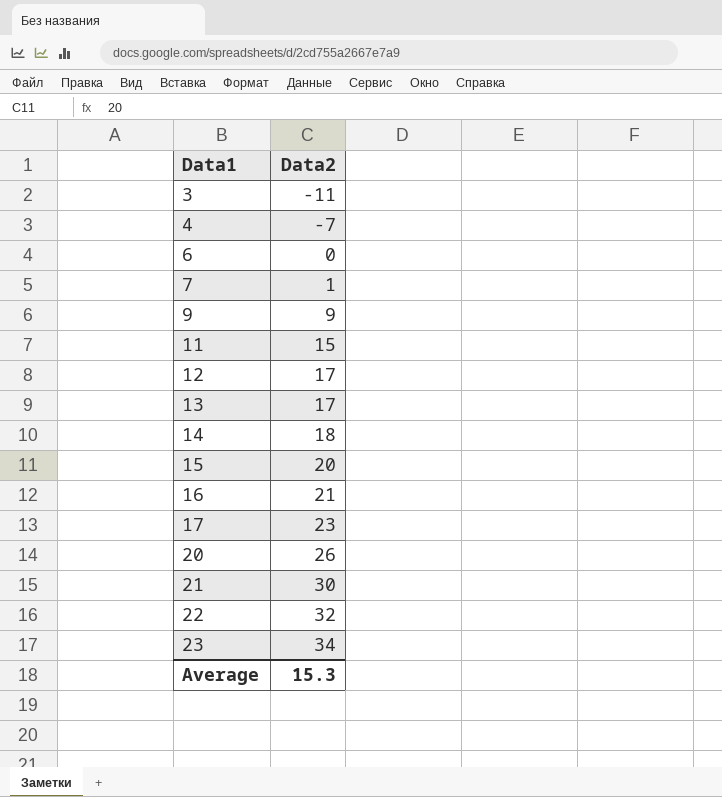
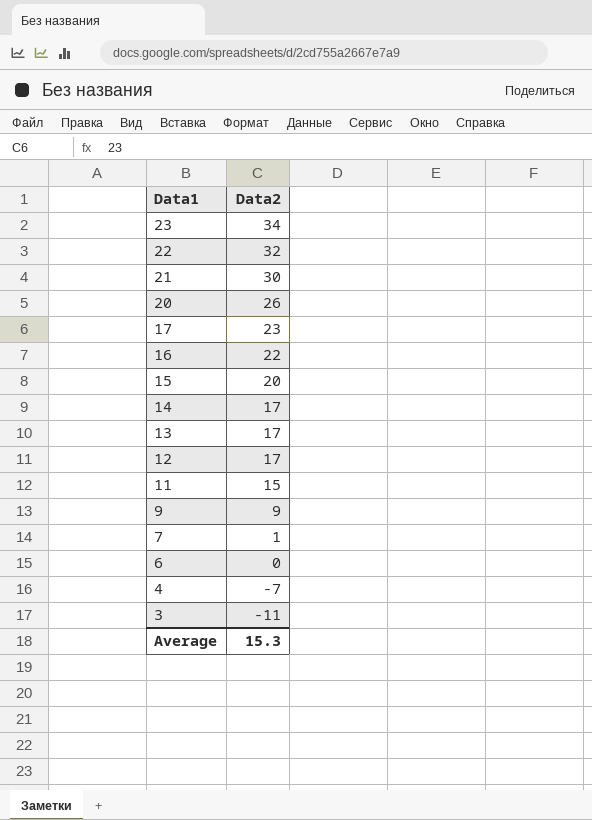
row order: Data1 ascending -> Data1 descending
16 | Data2: 21 -> 22
14 | Data2: 18 -> 17

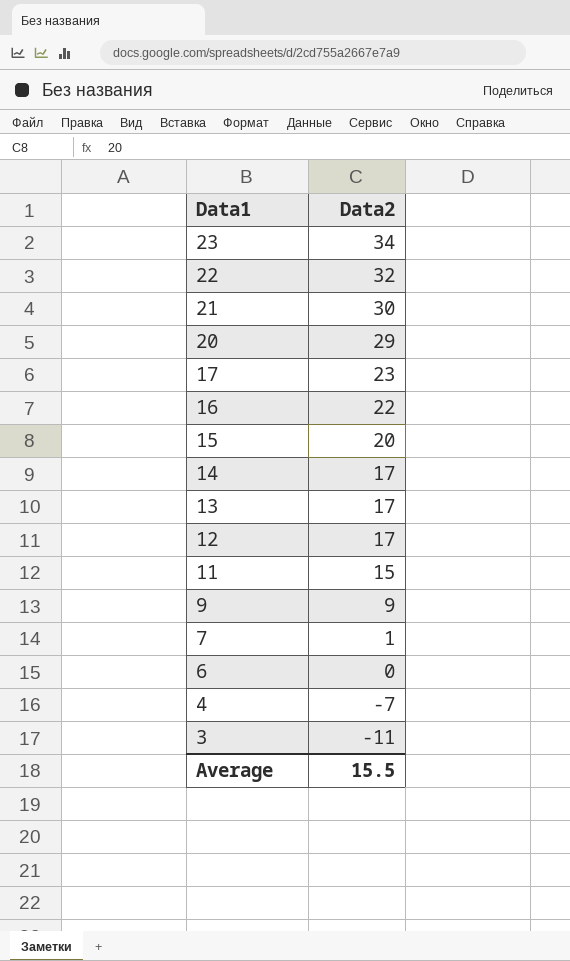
20 | Data2: 26 -> 29
Average | Data2: 15.3 -> 15.5

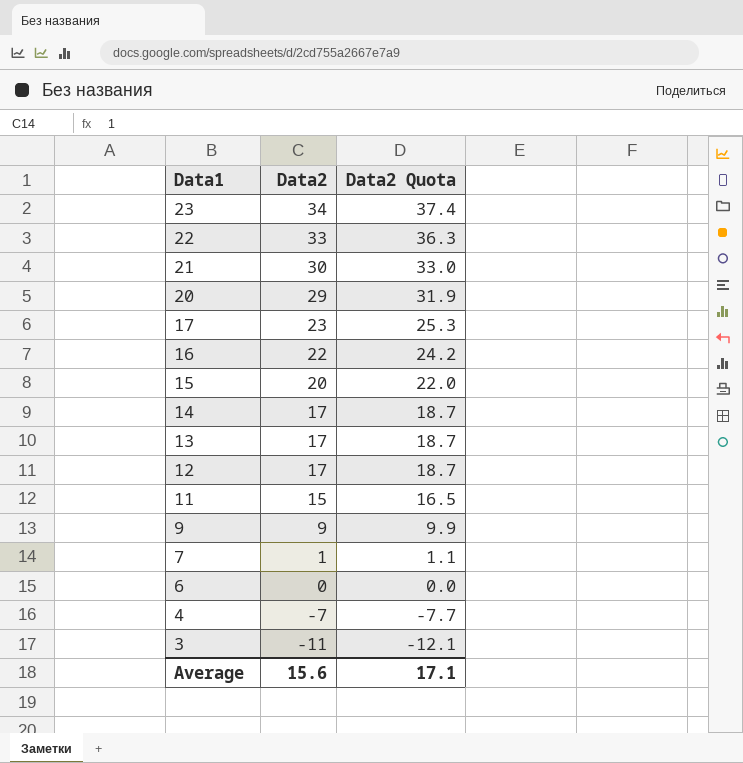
column Data2 Quota | formula: none -> [Data2] * 1.1
22 | Data2: 32 -> 33
Average | Data2: 15.5 -> 15.6

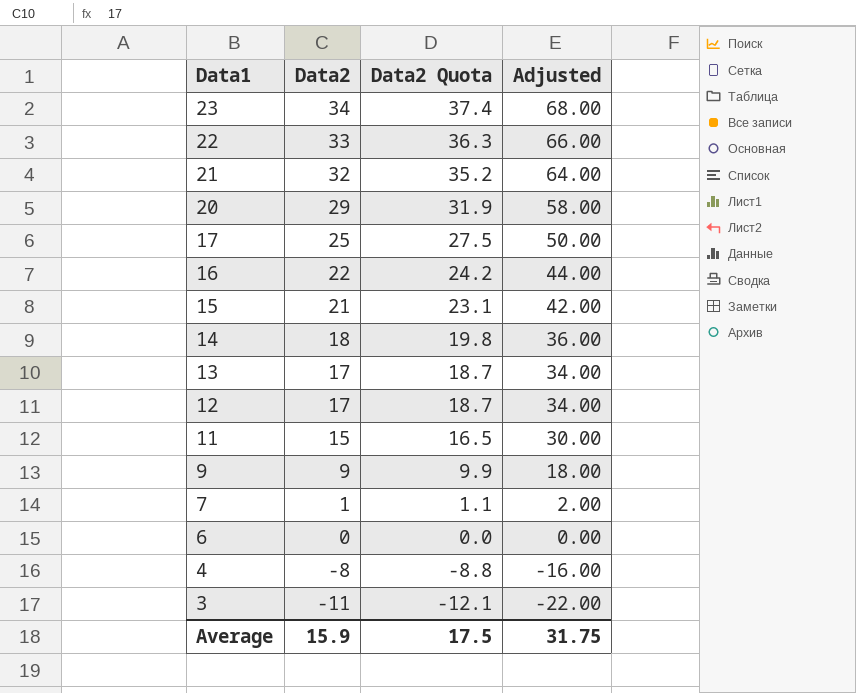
column Adjusted | formula: none -> [Data2] * 2
21 | Data2: 30 -> 32
21 | Data2 Quota: 33.0 -> 35.2
17 | Data2: 23 -> 25
17 | Data2 Quota: 25.3 -> 27.5
15 | Data2: 20 -> 21
15 | Data2 Quota: 22.0 -> 23.1
14 | Data2: 17 -> 18
14 | Data2 Quota: 18.7 -> 19.8
4 | Data2: -7 -> -8
4 | Data2 Quota: -7.7 -> -8.8
Average | Data2: 15.6 -> 15.9
Average | Data2 Quota: 17.1 -> 17.5

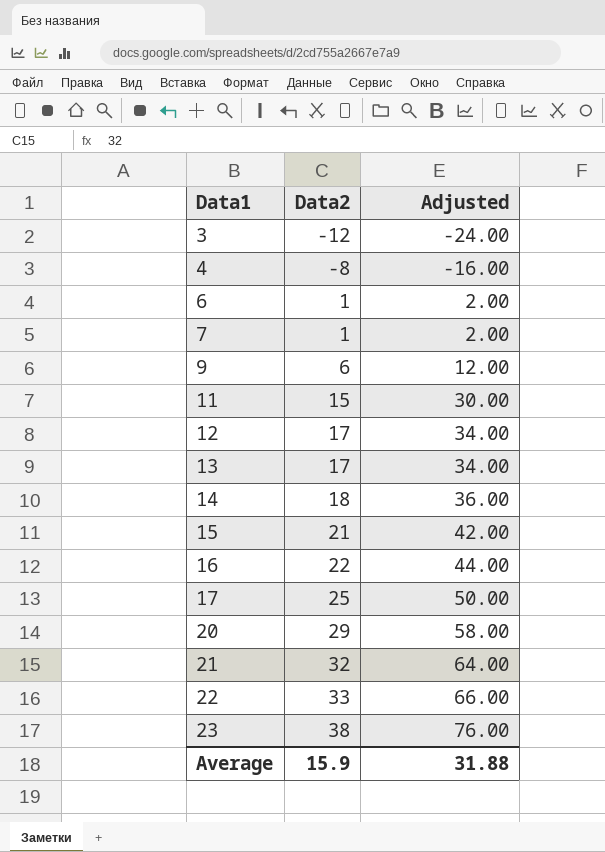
row order: Data1 descending -> Data1 ascending
column Data2 Quota | formula: [Data2] * 1.1 -> none
3 | Data2: -11 -> -12
3 | Adjusted: -22.00 -> -24.00
6 | Data2: 0 -> 1
6 | Adjusted: 0.00 -> 2.00
9 | Data2: 9 -> 6
9 | Adjusted: 18.00 -> 12.00
23 | Data2: 34 -> 38
23 | Adjusted: 68.00 -> 76.00
Average | Adjusted: 31.75 -> 31.88

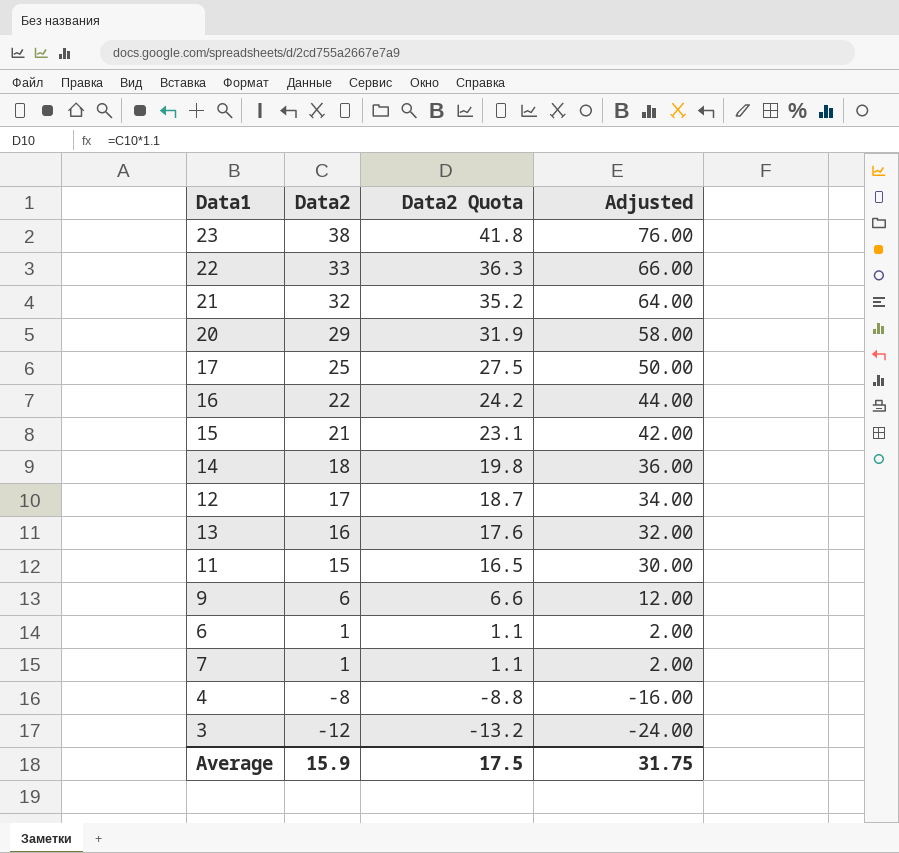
row order: Data1 ascending -> Data2 descending
column Data2 Quota | formula: none -> [Data2] * 1.1
13 | Data2: 17 -> 16
13 | Adjusted: 34.00 -> 32.00
Average | Adjusted: 31.88 -> 31.75

